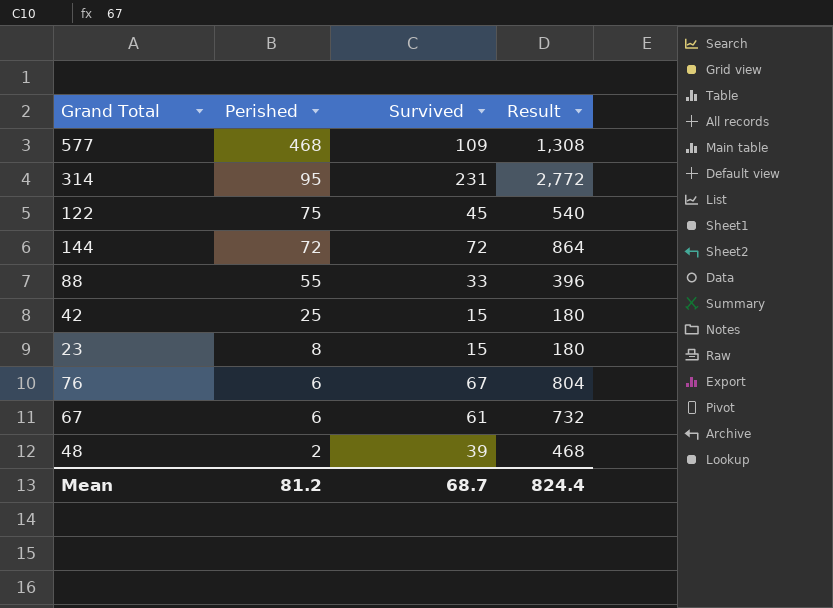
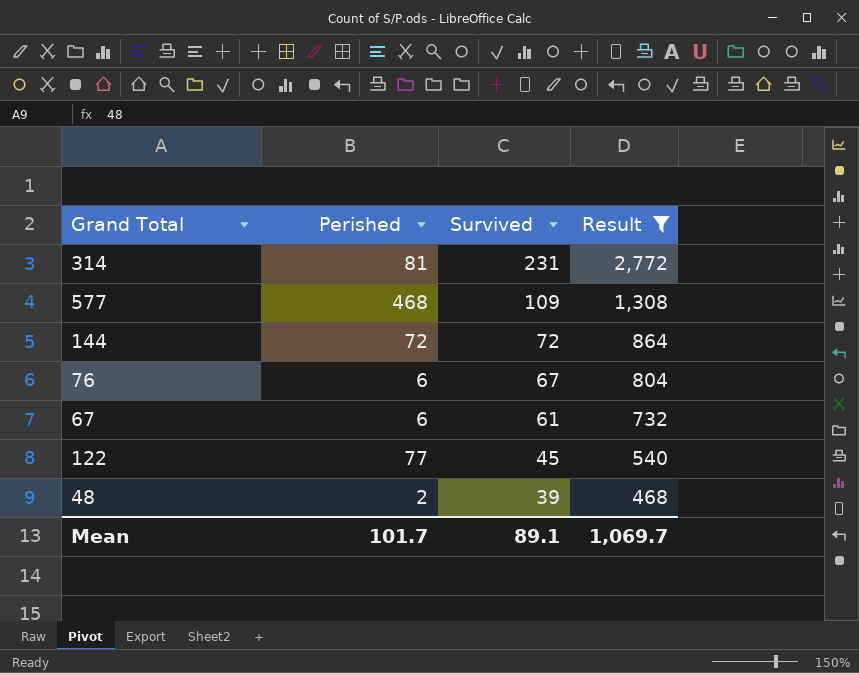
filter: none -> Result >= 468
row order: Perished descending -> Survived descending
314 | Perished: 95 -> 81
122 | Perished: 75 -> 77
Mean | Perished: 81.2 -> 101.7
Mean | Survived: 68.7 -> 89.1
Mean | Result: 824.4 -> 1,069.7

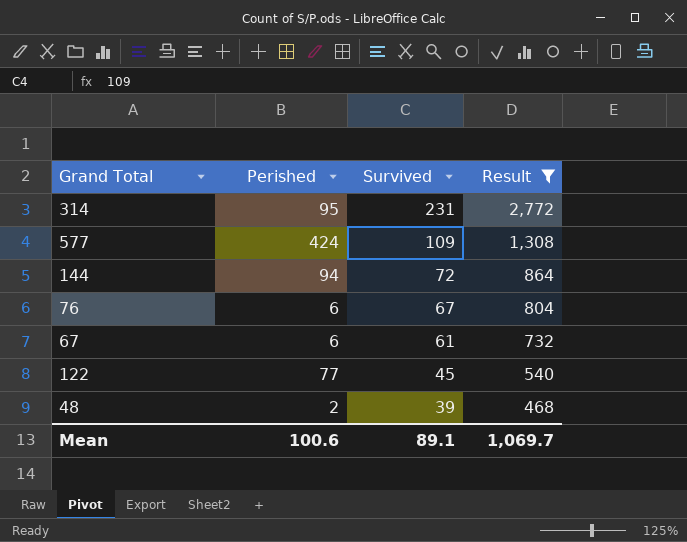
314 | Perished: 81 -> 95
577 | Perished: 468 -> 424
144 | Perished: 72 -> 94
Mean | Perished: 101.7 -> 100.6

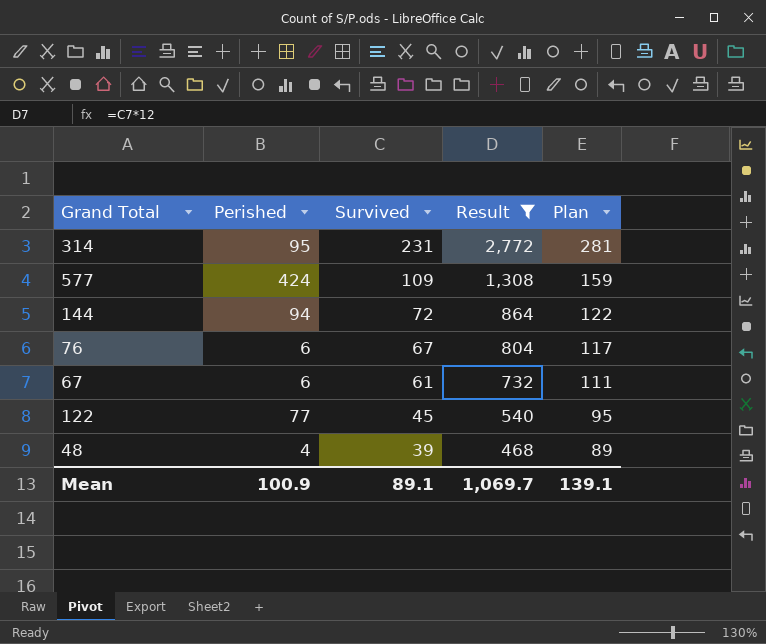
column Plan | formula: none -> [Survived] + 50
48 | Perished: 2 -> 4
Mean | Perished: 100.6 -> 100.9

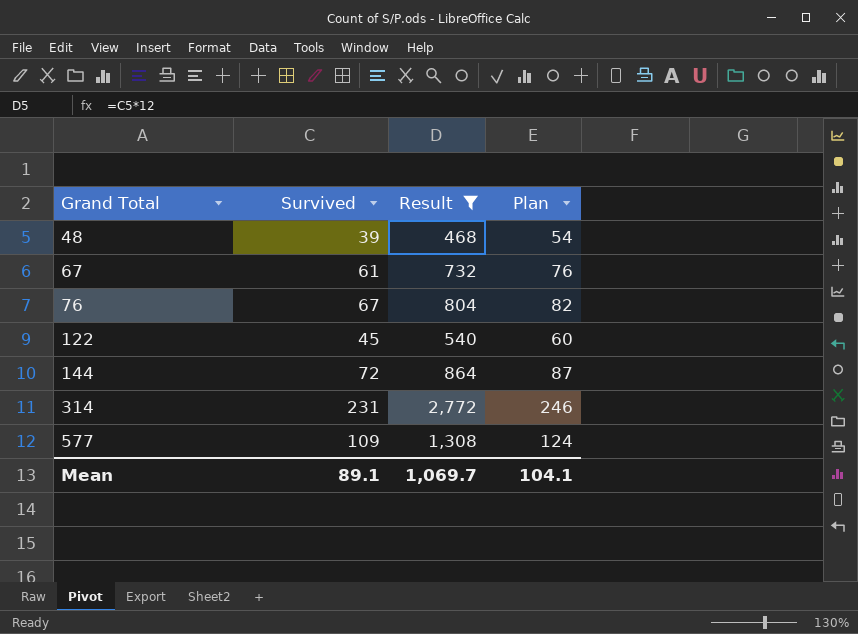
row order: Survived descending -> Grand Total ascending
column Perished | position: 2 -> none
column Plan | formula: [Survived] + 50 -> [Survived] + 15
Mean | Plan: 139.1 -> 104.1

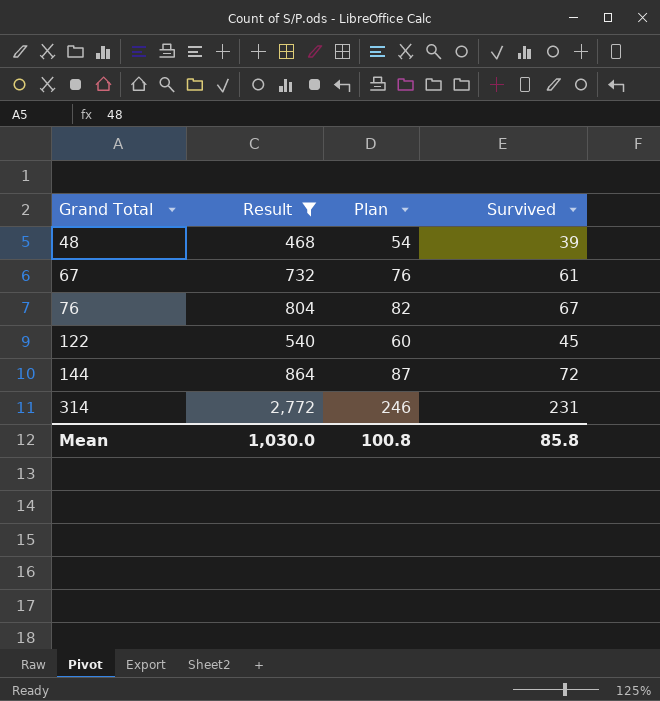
column Survived | position: 2 -> 4
row 577: 109 | 1,308 | 124 -> none
Mean | Result: 1,069.7 -> 1,030.0
Mean | Plan: 104.1 -> 100.8
Mean | Survived: 89.1 -> 85.8

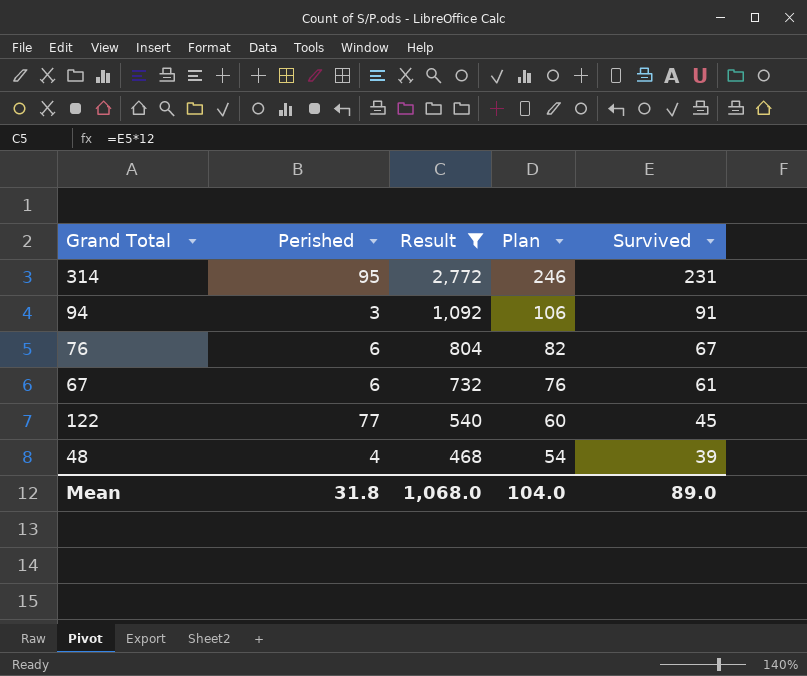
row order: Grand Total ascending -> Result descending
column Perished | position: none -> 2
row 144: 864 | 87 | 72 -> none
row 94: none -> 3 | 1,092 | 106 | 91
Mean | Result: 1,030.0 -> 1,068.0
Mean | Plan: 100.8 -> 104.0
Mean | Survived: 85.8 -> 89.0

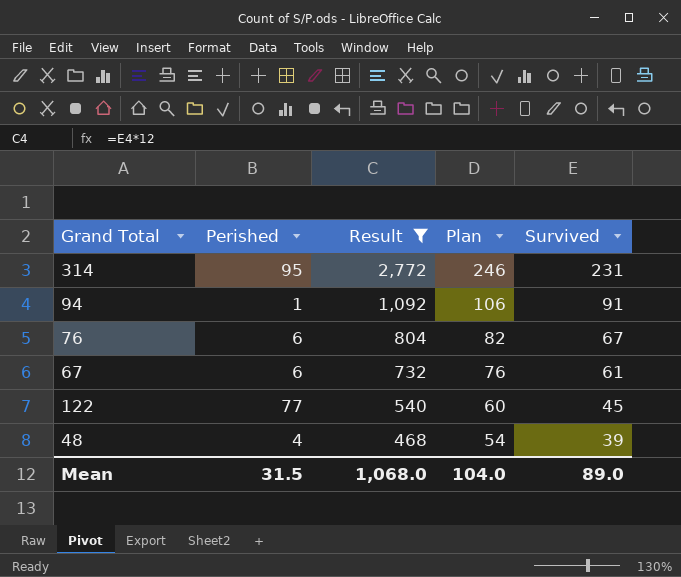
94 | Perished: 3 -> 1
Mean | Perished: 31.8 -> 31.5

